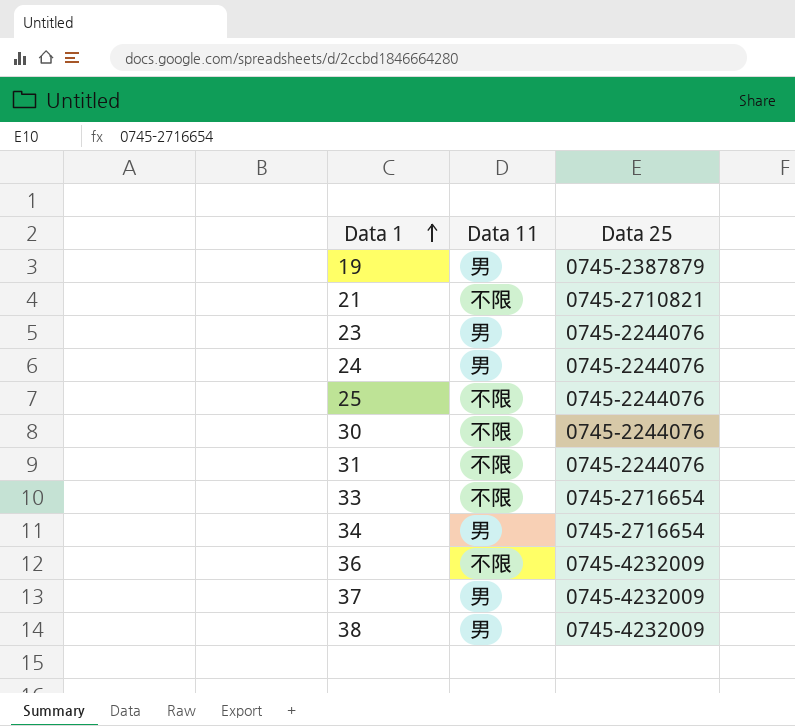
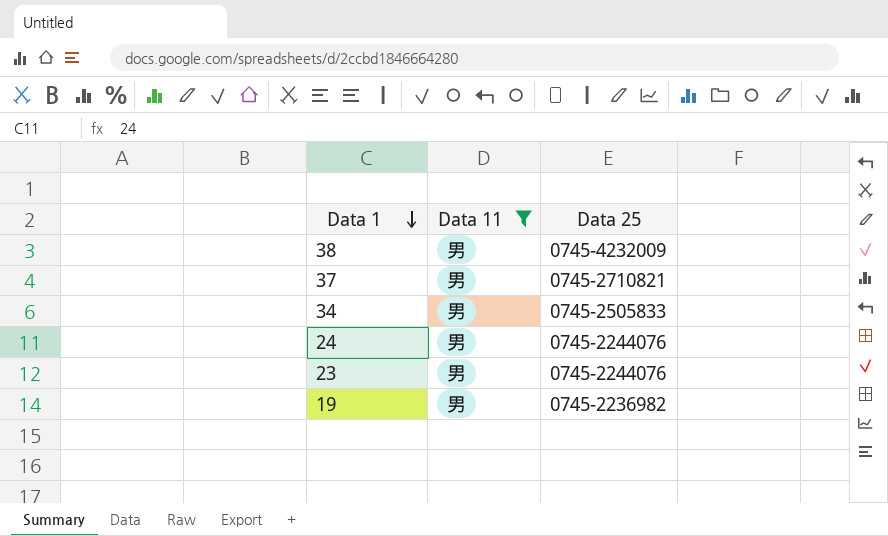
filter: none -> Data 11 = 男
row order: Data 1 ascending -> Data 1 descending
37 | Data 25: 0745-4232009 -> 0745-2710821
34 | Data 25: 0745-2716654 -> 0745-2505833
19 | Data 25: 0745-2387879 -> 0745-2236982

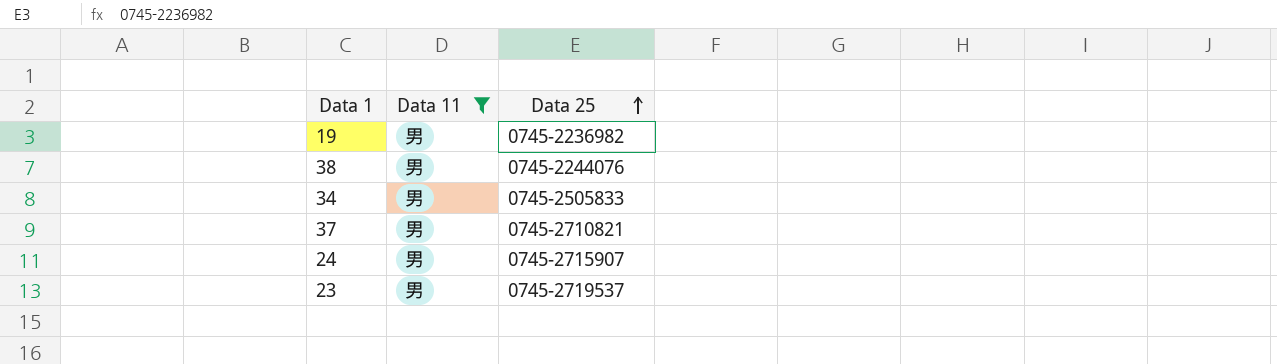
row order: Data 1 descending -> Data 25 ascending
38 | Data 25: 0745-4232009 -> 0745-2244076
24 | Data 25: 0745-2244076 -> 0745-2715907
23 | Data 25: 0745-2244076 -> 0745-2719537

